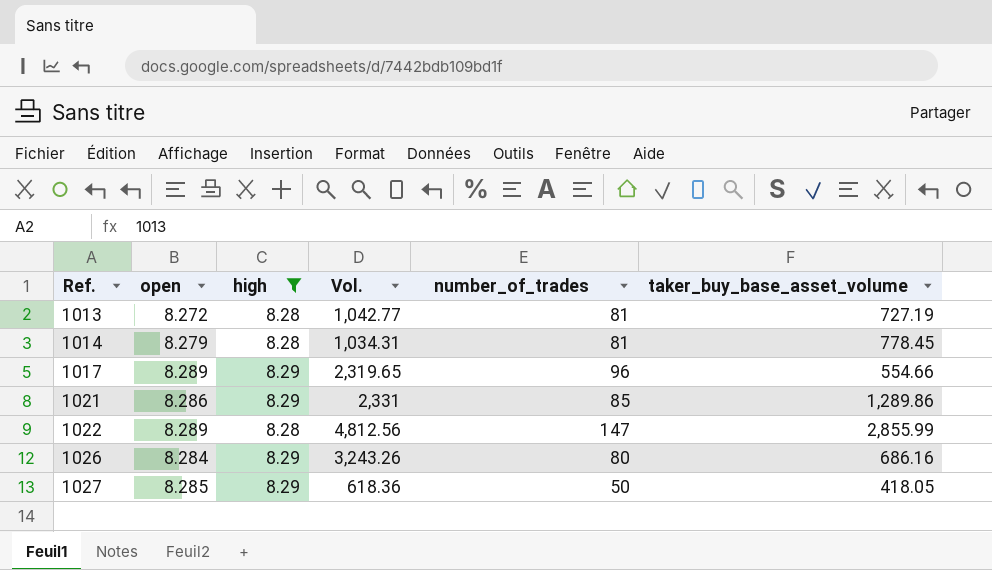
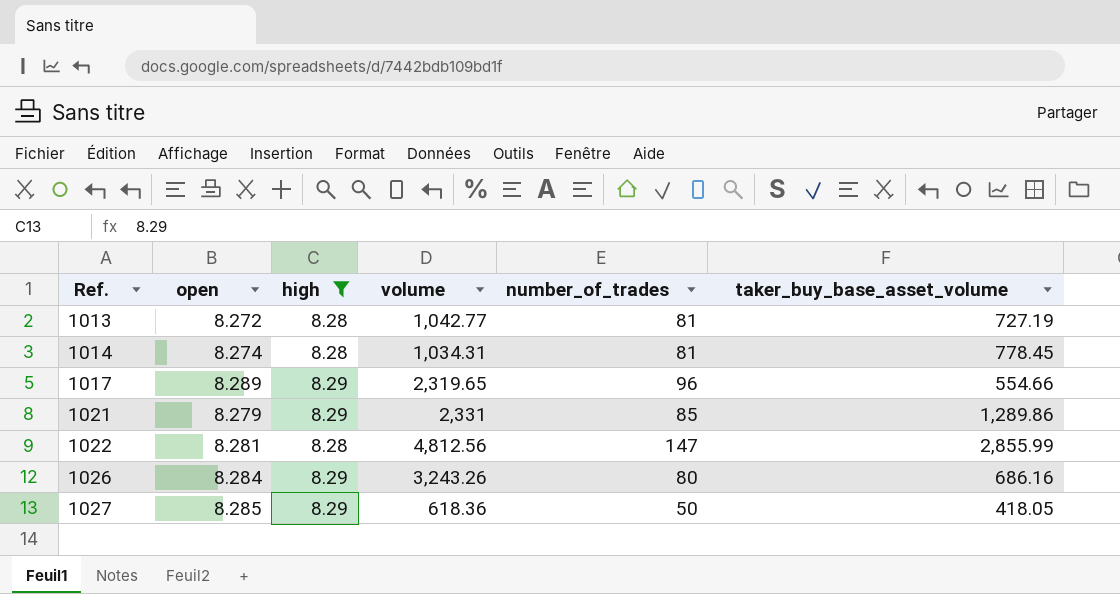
column name: Vol. -> volume
1014 | open: 8.279 -> 8.274
1021 | open: 8.286 -> 8.279
1022 | open: 8.289 -> 8.281

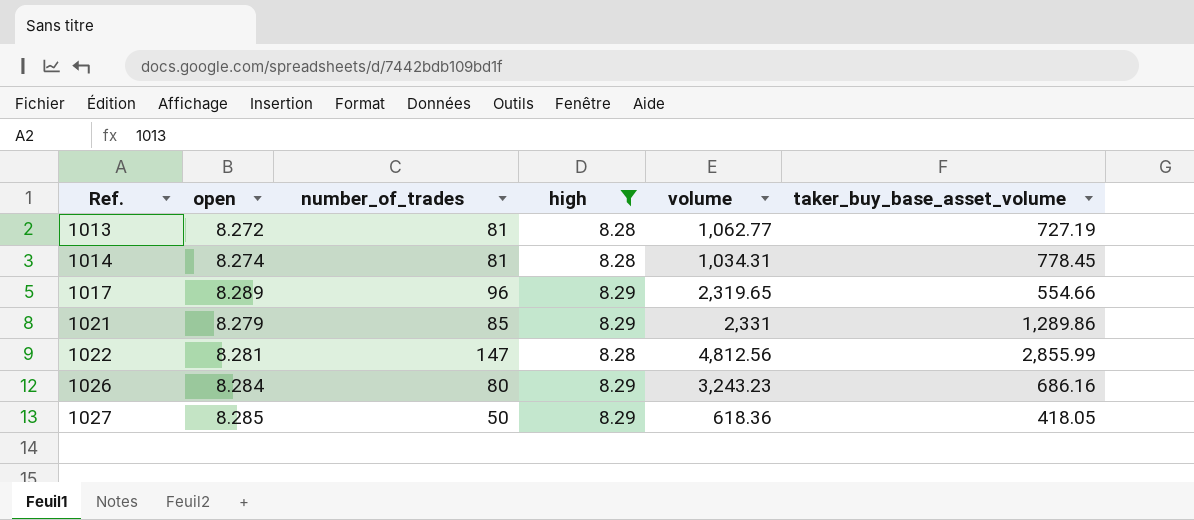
column number_of_trades | position: 5 -> 3
1013 | volume: 1,042.77 -> 1,062.77
1026 | volume: 3,243.26 -> 3,243.23

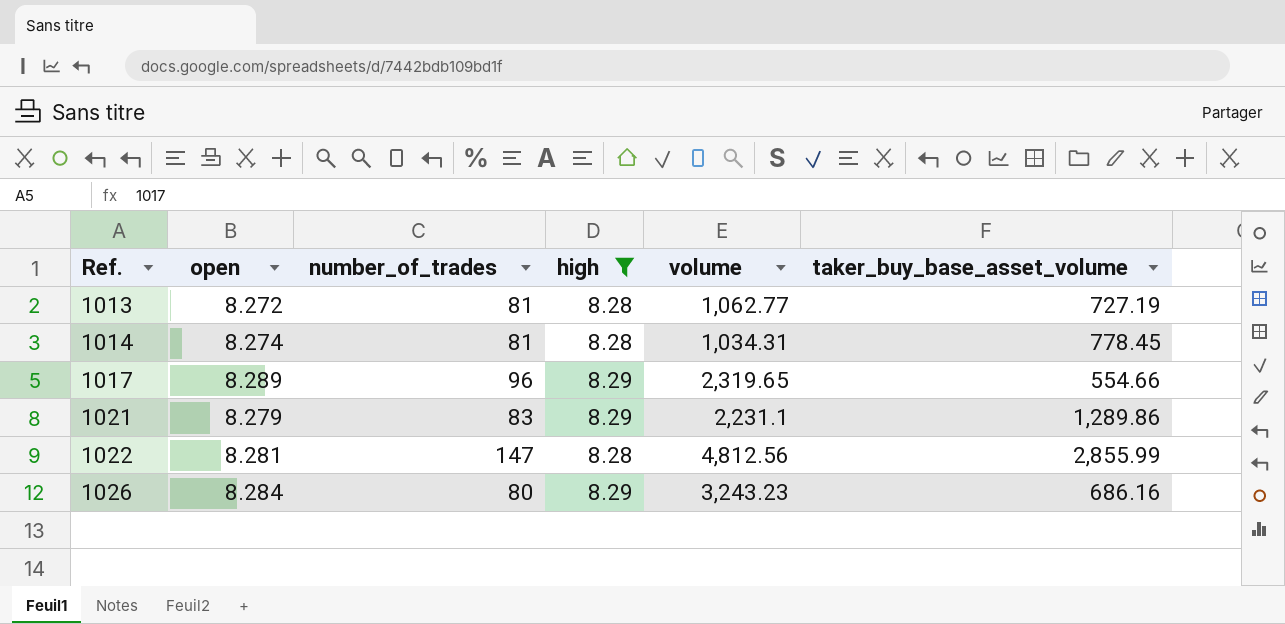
row 1027: 8.285 | 50 | 8.29 | 618.36 | 418.05 -> none
1021 | number_of_trades: 85 -> 83
1021 | volume: 2,331 -> 2,231.1

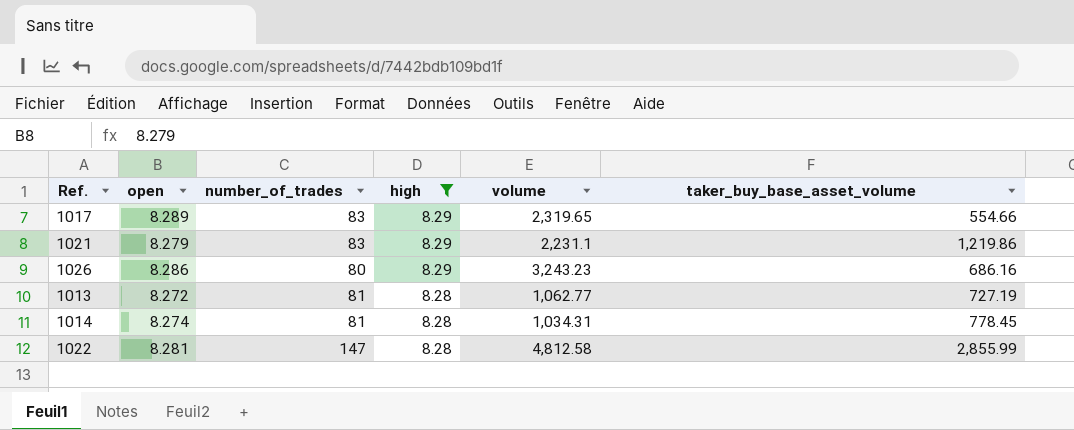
row order: Ref. ascending -> high descending
1017 | number_of_trades: 96 -> 83
1021 | taker_buy_base_asset_volume: 1,289.86 -> 1,219.86
1026 | open: 8.284 -> 8.286
1022 | volume: 4,812.56 -> 4,812.58

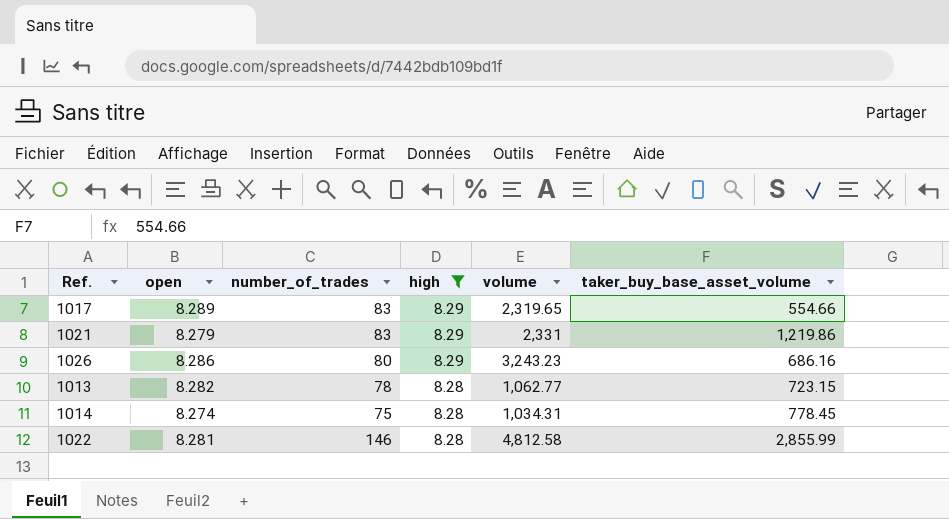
1021 | volume: 2,231.1 -> 2,331
1013 | open: 8.272 -> 8.282
1013 | number_of_trades: 81 -> 78
1013 | taker_buy_base_asset_volume: 727.19 -> 723.15
1014 | number_of_trades: 81 -> 75
1022 | number_of_trades: 147 -> 146

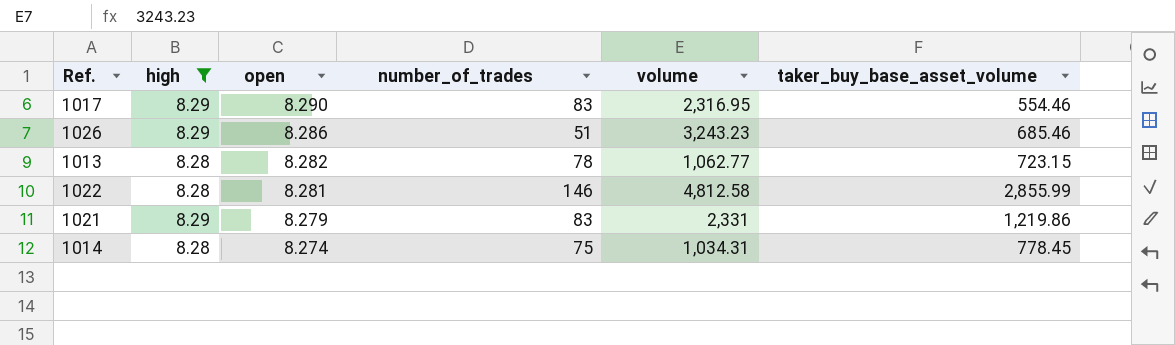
row order: high descending -> open descending
column high | position: 4 -> 2
1017 | open: 8.289 -> 8.290
1017 | volume: 2,319.65 -> 2,316.95
1017 | taker_buy_base_asset_volume: 554.66 -> 554.46
1026 | number_of_trades: 80 -> 51
1026 | taker_buy_base_asset_volume: 686.16 -> 685.46

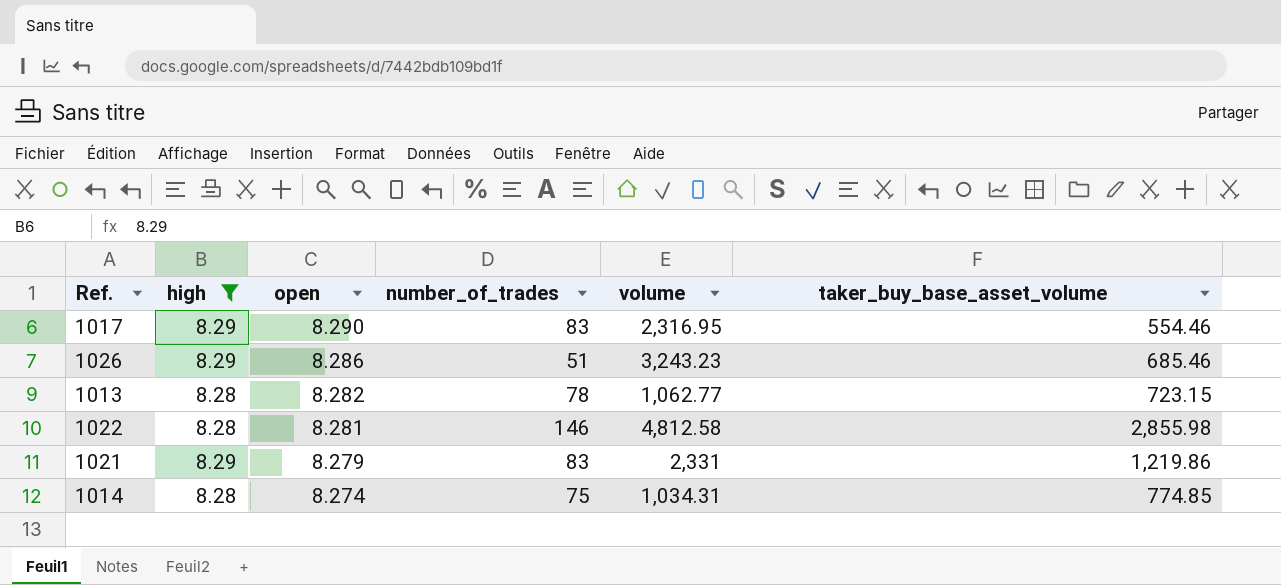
1022 | taker_buy_base_asset_volume: 2,855.99 -> 2,855.98
1014 | taker_buy_base_asset_volume: 778.45 -> 774.85

